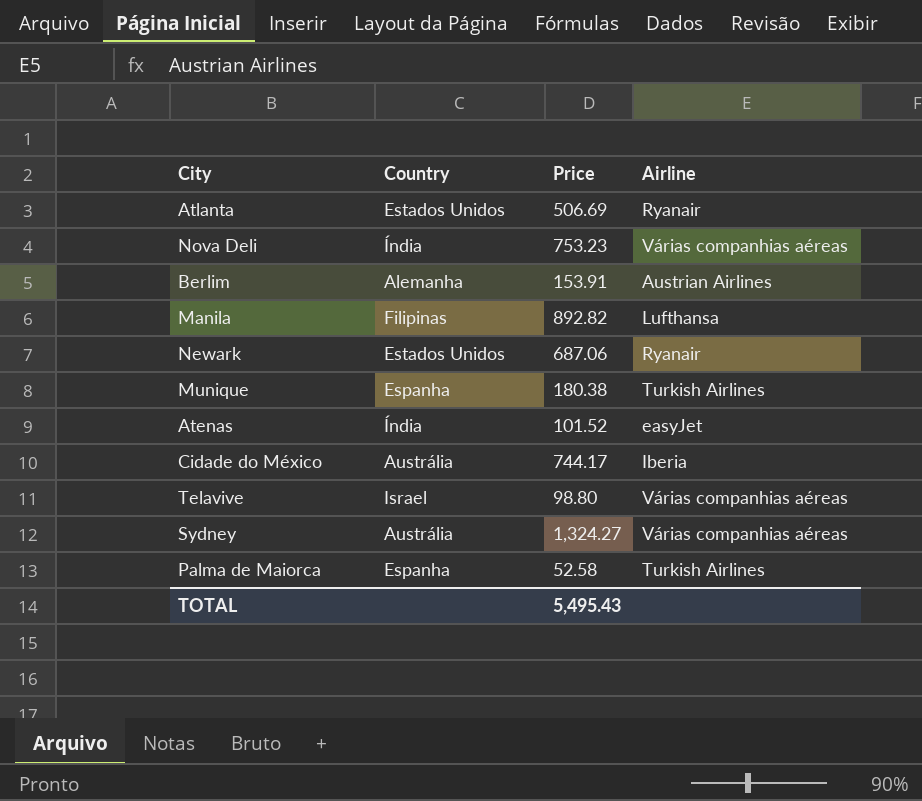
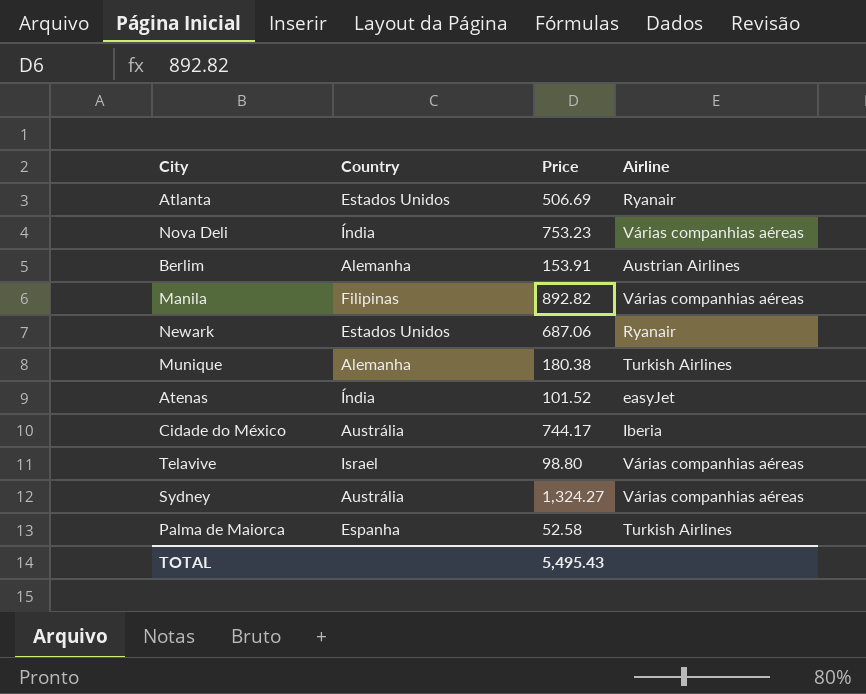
Manila | Airline: Lufthansa -> Várias companhias aéreas
Munique | Country: Espanha -> Alemanha

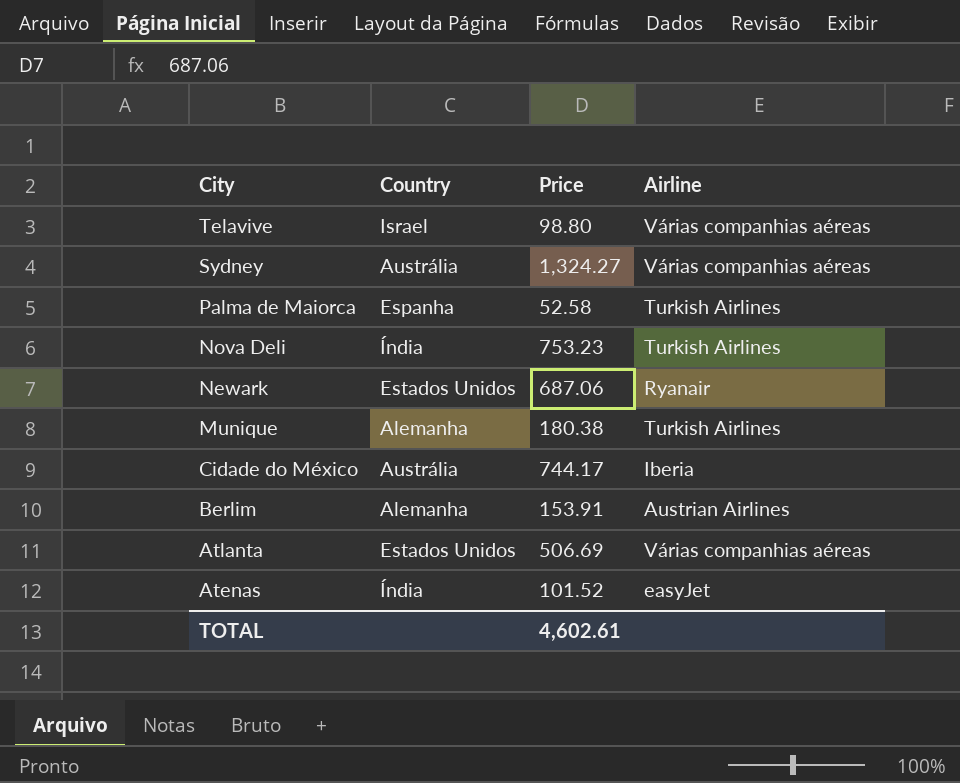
row order: none -> City descending
row Manila: Filipinas | 892.82 | Várias companhias aéreas -> none
Nova Deli | Airline: Várias companhias aéreas -> Turkish Airlines
Atlanta | Airline: Ryanair -> Várias companhias aéreas
TOTAL | Price: 5,495.43 -> 4,602.61

